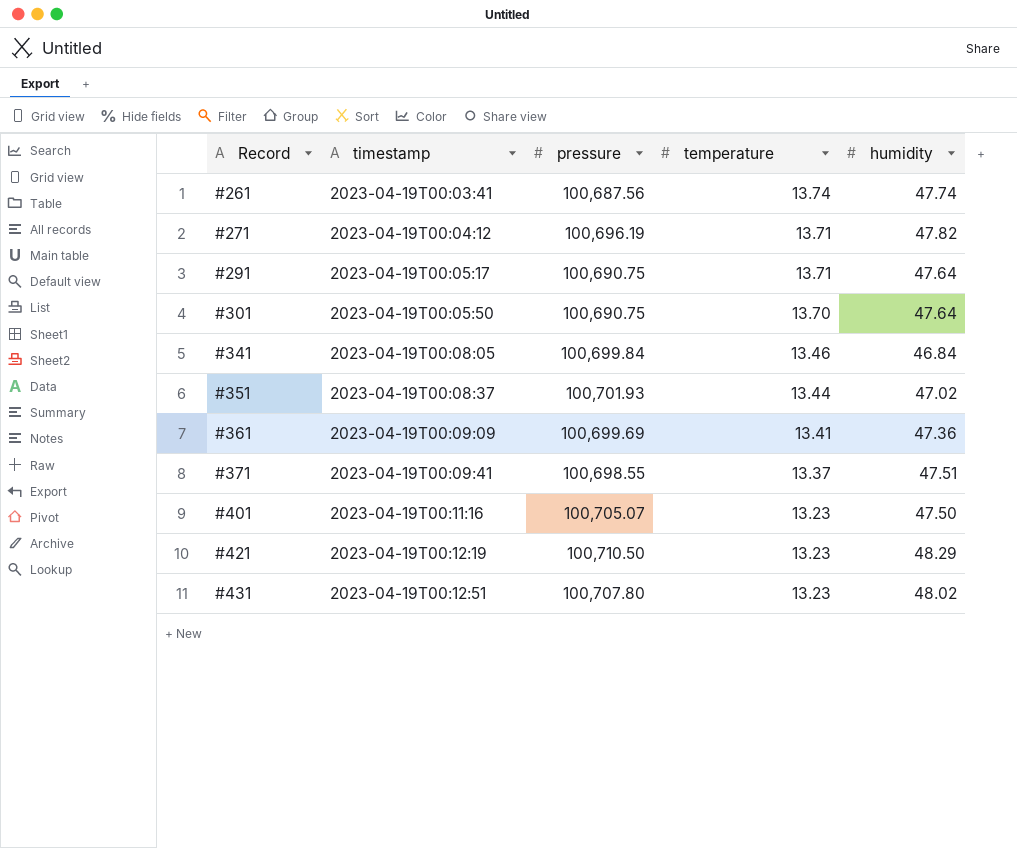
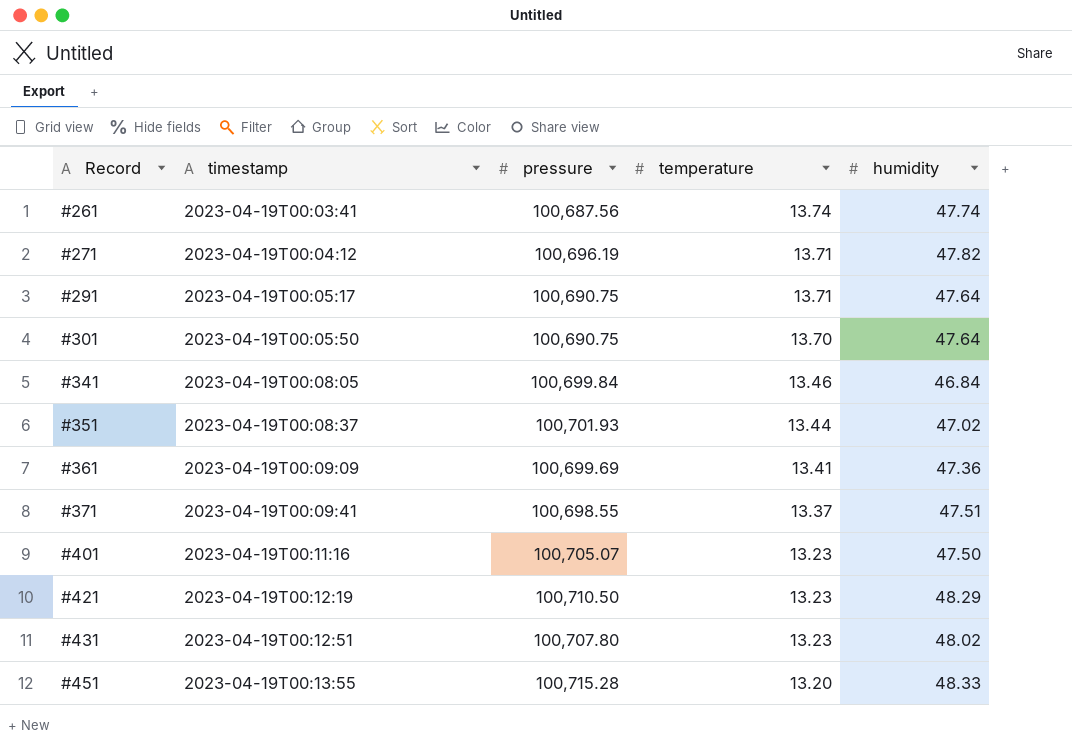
row #451: none -> 2023-04-19T00:13:55 | 100,715.28 | 13.20 | 48.33

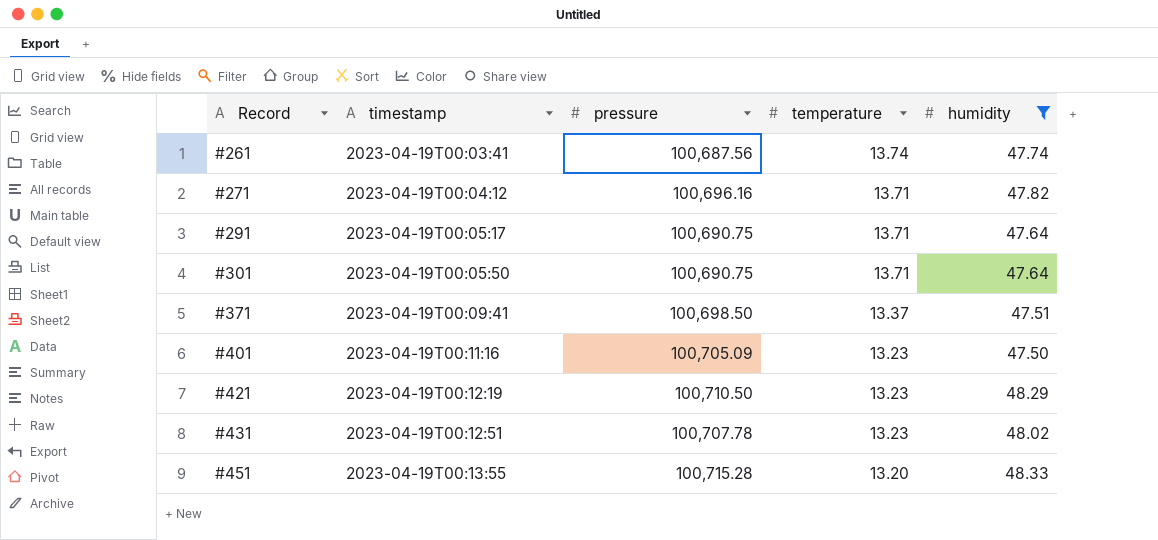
filter: none -> humidity >= 47.50
#271 | pressure: 100,696.19 -> 100,696.16
#301 | temperature: 13.70 -> 13.71
#371 | pressure: 100,698.55 -> 100,698.50
#401 | pressure: 100,705.07 -> 100,705.09
#431 | pressure: 100,707.80 -> 100,707.78

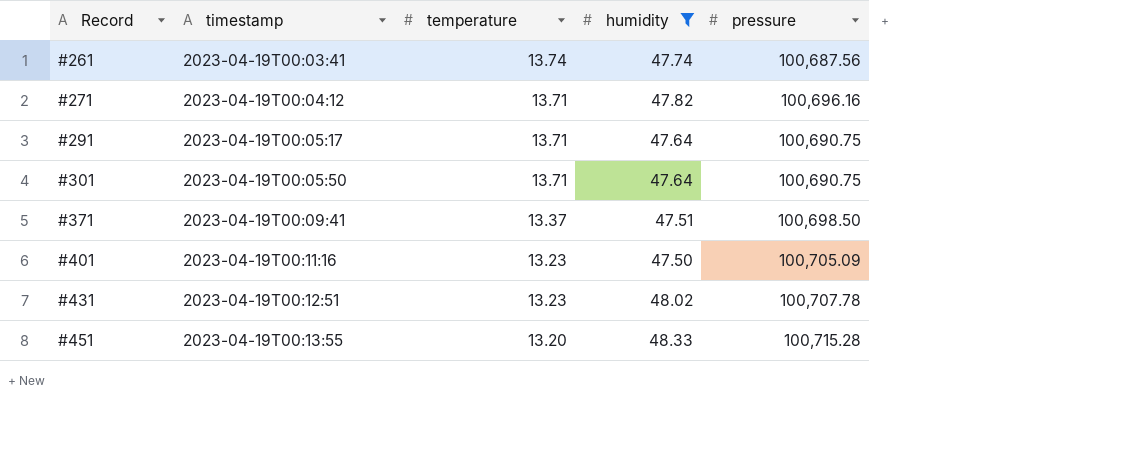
column pressure | position: 3 -> 5
row #421: 2023-04-19T00:12:19 | 100,710.50 | 13.23 | 48.29 -> none

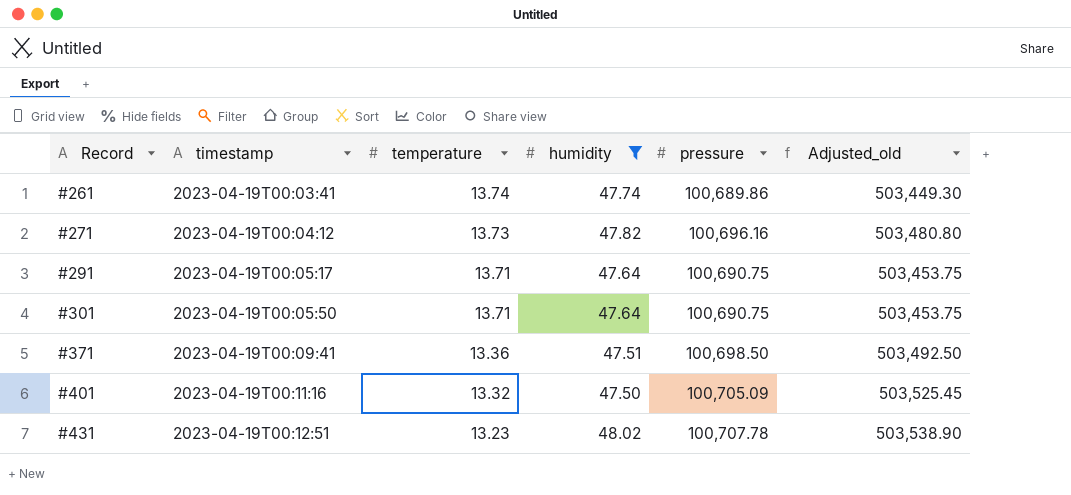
column Adjusted_old | formula: none -> [pressure] * 5
row #451: 2023-04-19T00:13:55 | 13.20 | 48.33 | 100,715.28 -> none
#261 | pressure: 100,687.56 -> 100,689.86
#271 | temperature: 13.71 -> 13.73
#371 | temperature: 13.37 -> 13.36
#401 | temperature: 13.23 -> 13.32

